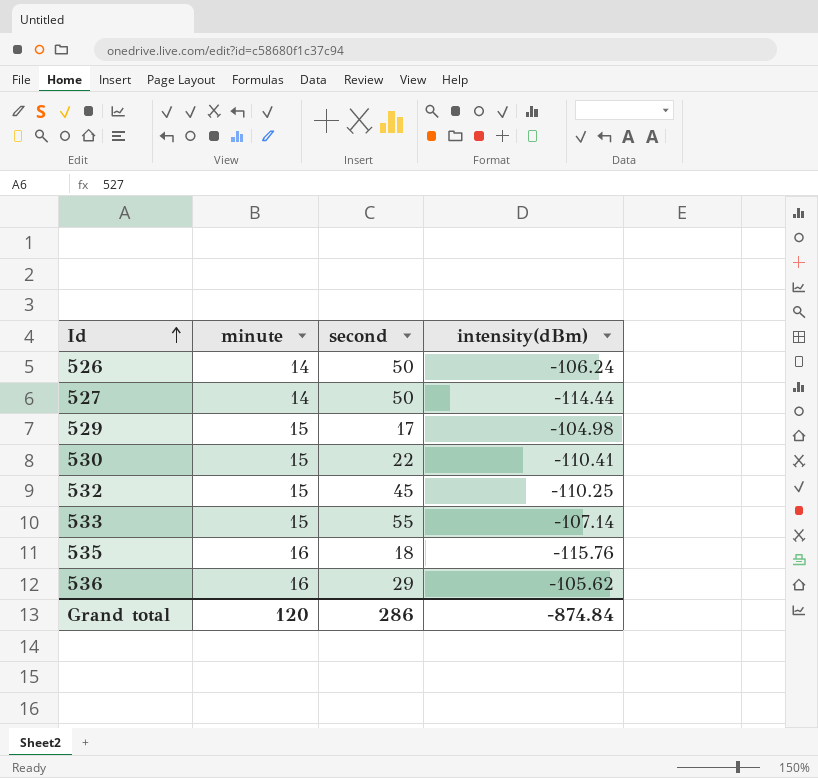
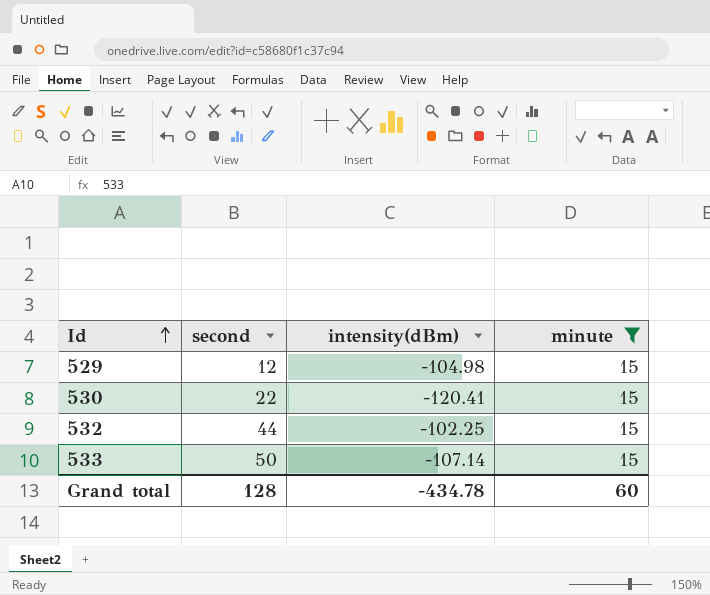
filter: none -> minute = 15
column minute | position: 2 -> 4
529 | second: 17 -> 12
530 | intensity(dBm): -110.41 -> -120.41
532 | second: 45 -> 44
532 | intensity(dBm): -110.25 -> -102.25
533 | second: 55 -> 50
Grand total | second: 286 -> 128
Grand total | intensity(dBm): -874.84 -> -434.78
Grand total | minute: 120 -> 60

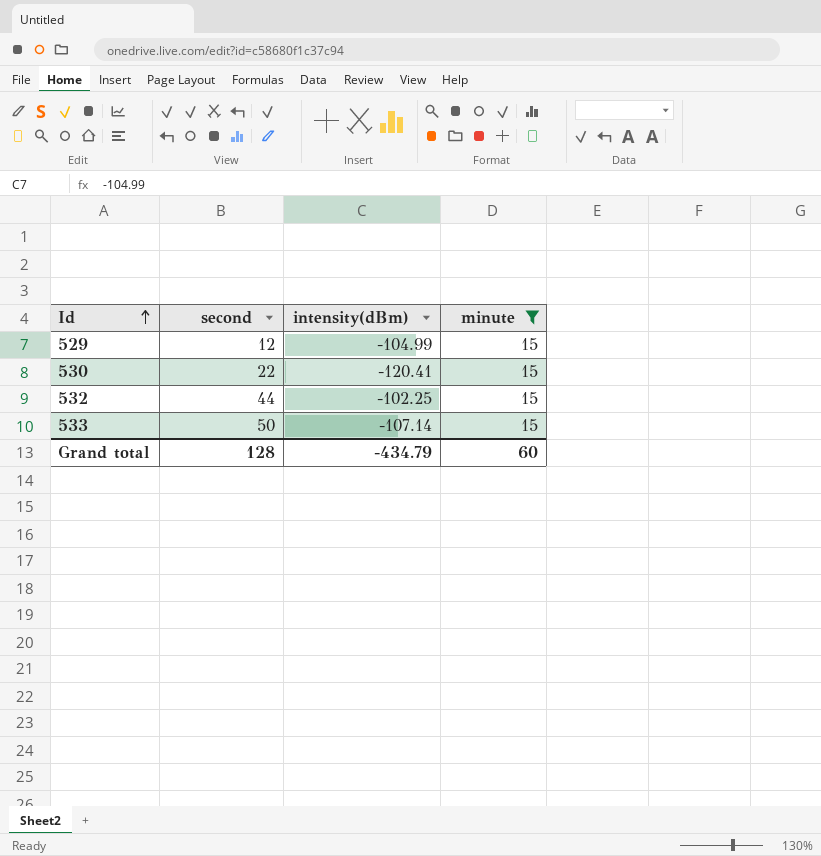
529 | intensity(dBm): -104.98 -> -104.99
Grand total | intensity(dBm): -434.78 -> -434.79

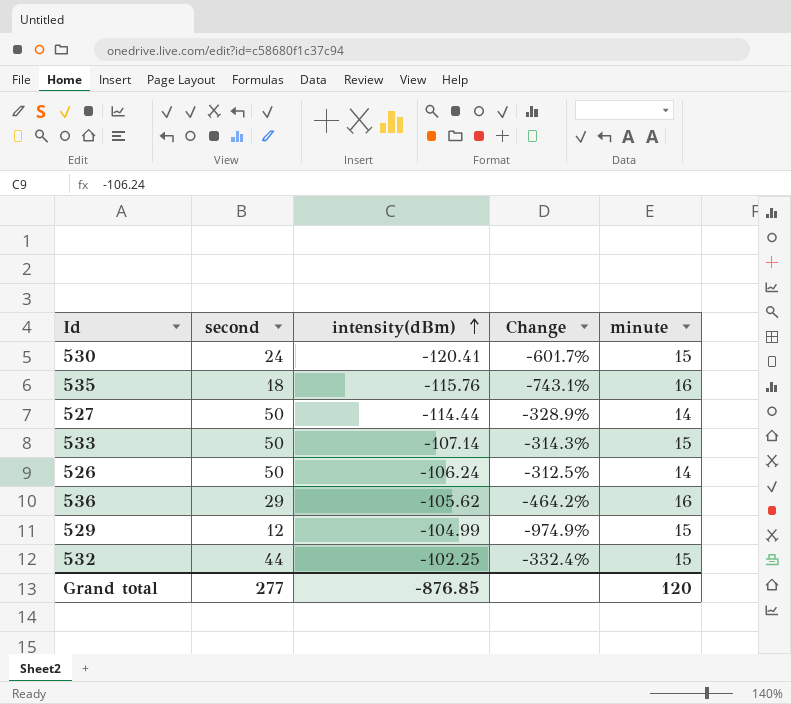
filter: minute = 15 -> none
row order: Id ascending -> intensity(dBm) ascending
column Change | formula: none -> ([intensity(dBm)] - [second]) / [second]
530 | second: 22 -> 24
Grand total | second: 128 -> 277
Grand total | intensity(dBm): -434.79 -> -876.85
Grand total | minute: 60 -> 120

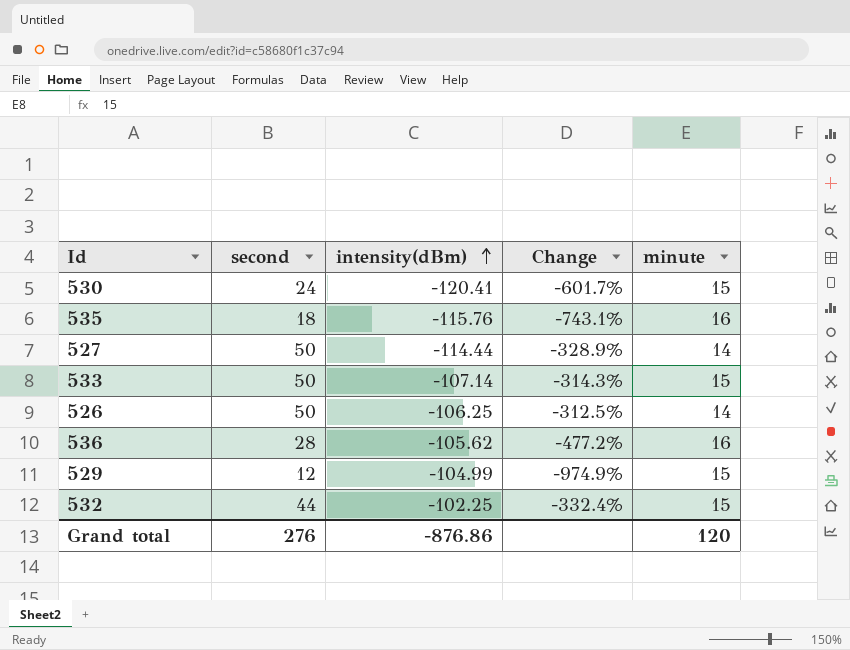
526 | intensity(dBm): -106.24 -> -106.25
536 | second: 29 -> 28
536 | Change: -464.2% -> -477.2%
Grand total | second: 277 -> 276
Grand total | intensity(dBm): -876.85 -> -876.86

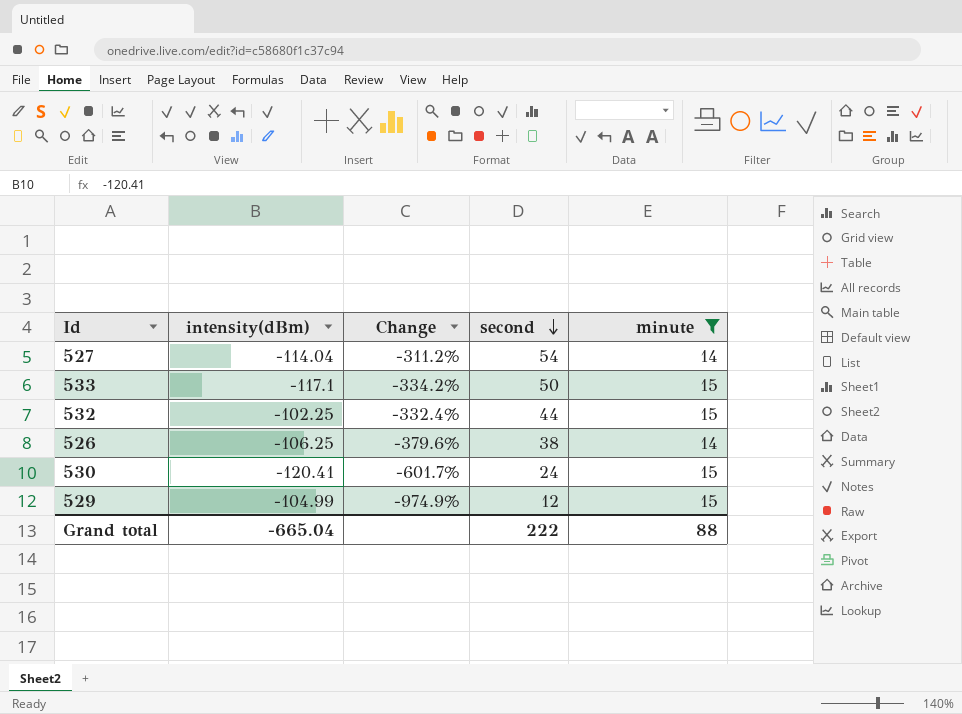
filter: none -> minute != 16
row order: intensity(dBm) ascending -> second descending
column second | position: 2 -> 4
527 | intensity(dBm): -114.44 -> -114.04
527 | Change: -328.9% -> -311.2%
527 | second: 50 -> 54
533 | intensity(dBm): -107.14 -> -117.1
533 | Change: -314.3% -> -334.2%
526 | Change: -312.5% -> -379.6%
526 | second: 50 -> 38
Grand total | intensity(dBm): -876.86 -> -665.04
Grand total | second: 276 -> 222
Grand total | minute: 120 -> 88

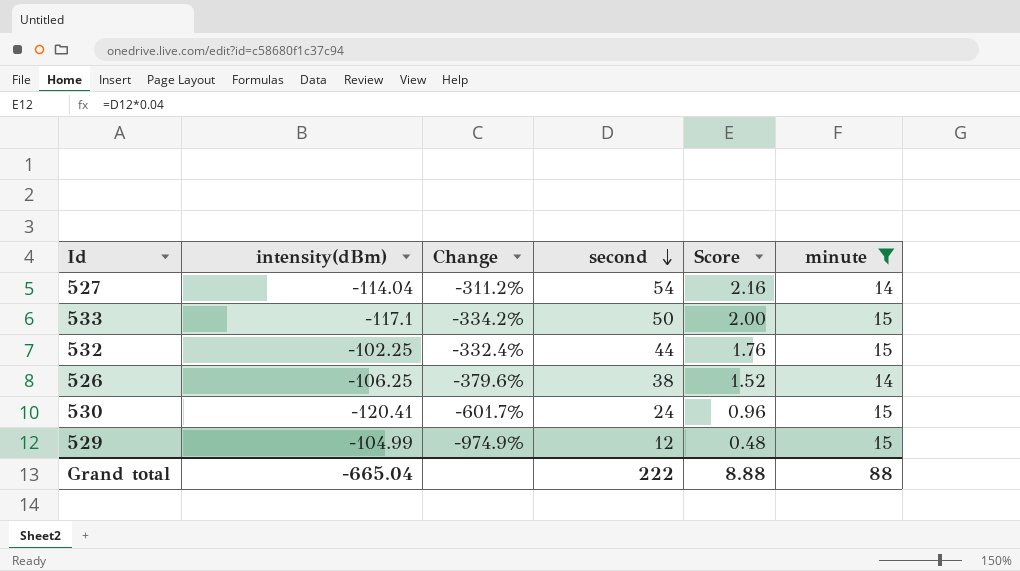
column Score | formula: none -> [second] * 0.04

